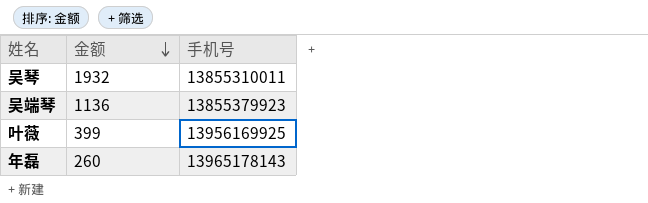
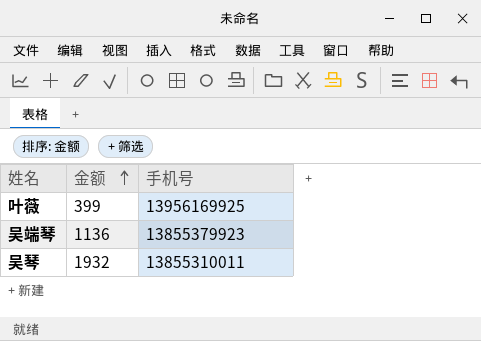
row order: 金额 descending -> 金额 ascending
row 年磊: 260 | 13965178143 -> none

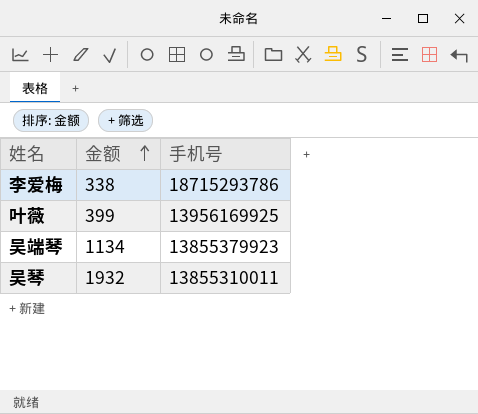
row 李爱梅: none -> 338 | 18715293786
吴端琴 | 金额: 1136 -> 1134

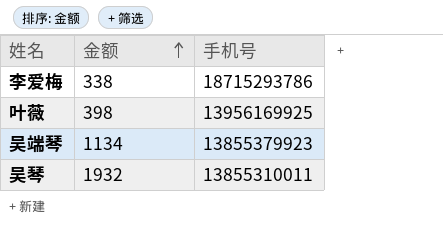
叶薇 | 金额: 399 -> 398

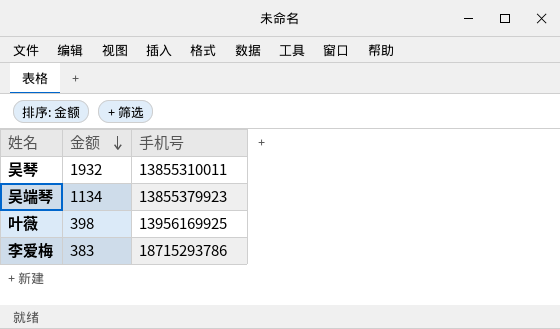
row order: 金额 ascending -> 金额 descending
李爱梅 | 金额: 338 -> 383

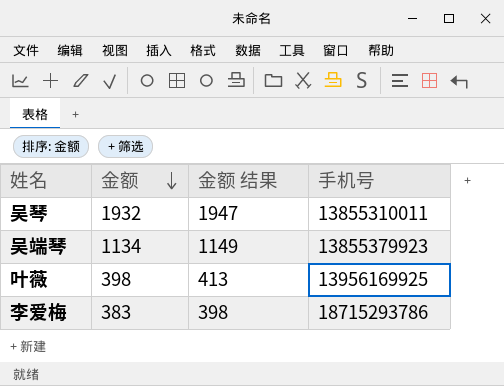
column 金额 结果 | formula: none -> [金额] + 15

